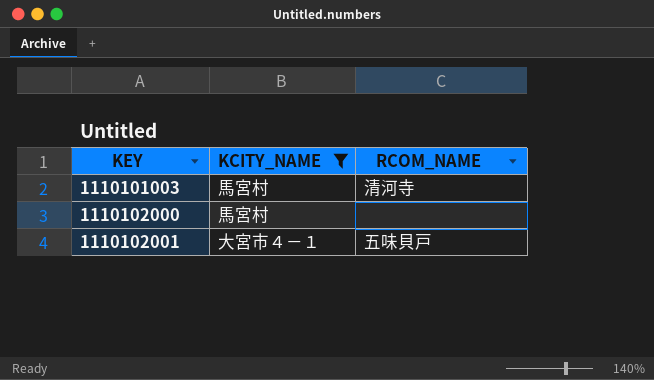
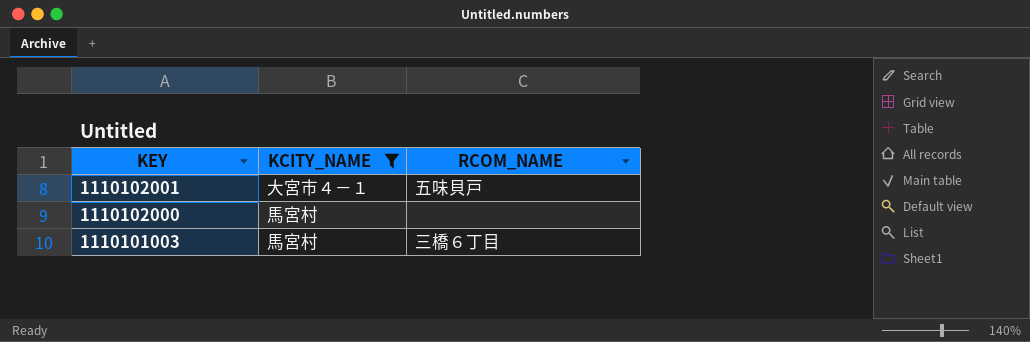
row order: KEY ascending -> KEY descending
1110101003 | RCOM_NAME: 清河寺 -> 三橋６丁目

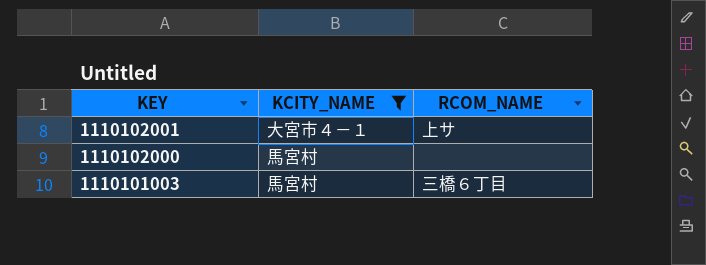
1110102001 | RCOM_NAME: 五味貝戸 -> 上サ

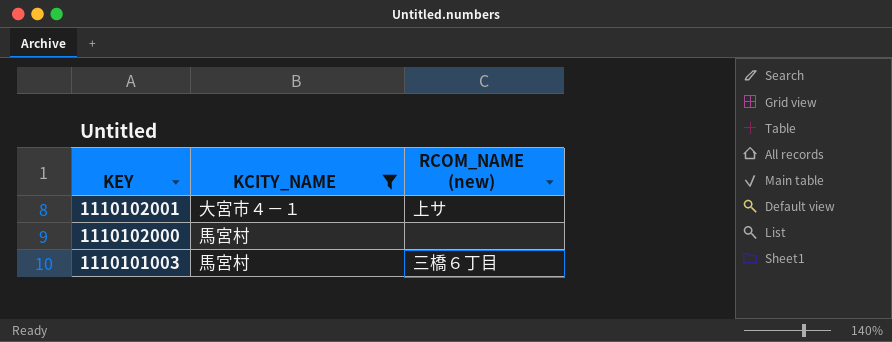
column name: RCOM_NAME -> RCOM_NAME (new)

